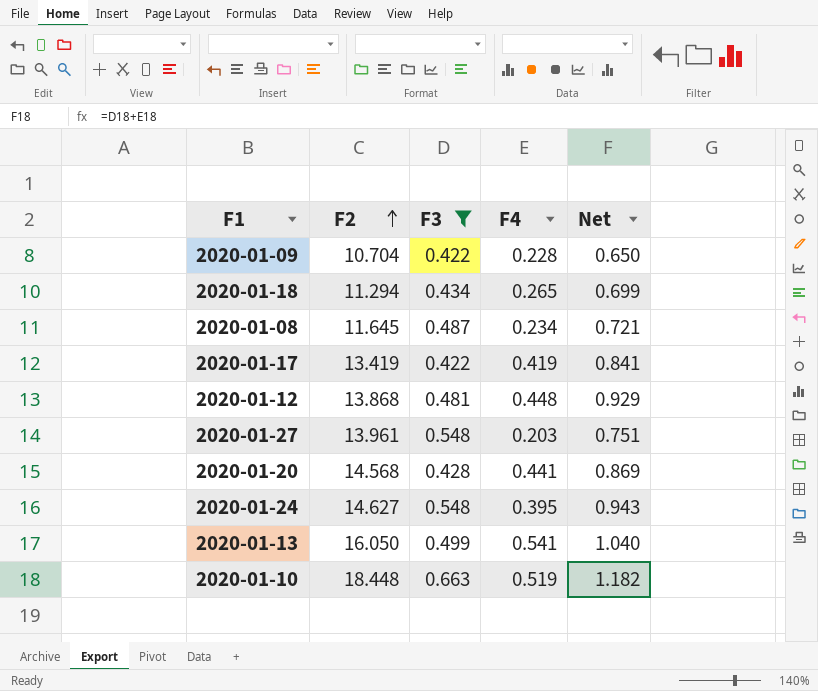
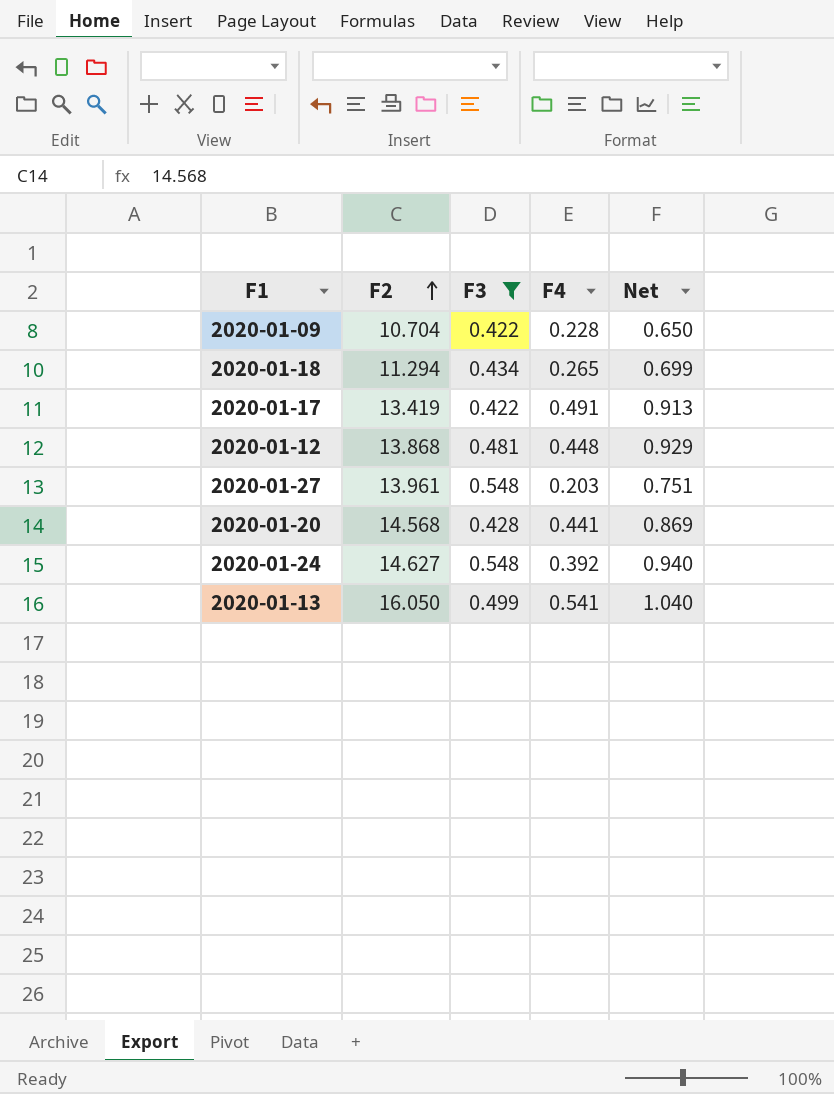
row 2020-01-08: 11.645 | 0.487 | 0.234 | 0.721 -> none
row 2020-01-10: 18.448 | 0.663 | 0.519 | 1.182 -> none
2020-01-17 | F4: 0.419 -> 0.491
2020-01-17 | Net: 0.841 -> 0.913
2020-01-24 | F4: 0.395 -> 0.392
2020-01-24 | Net: 0.943 -> 0.940

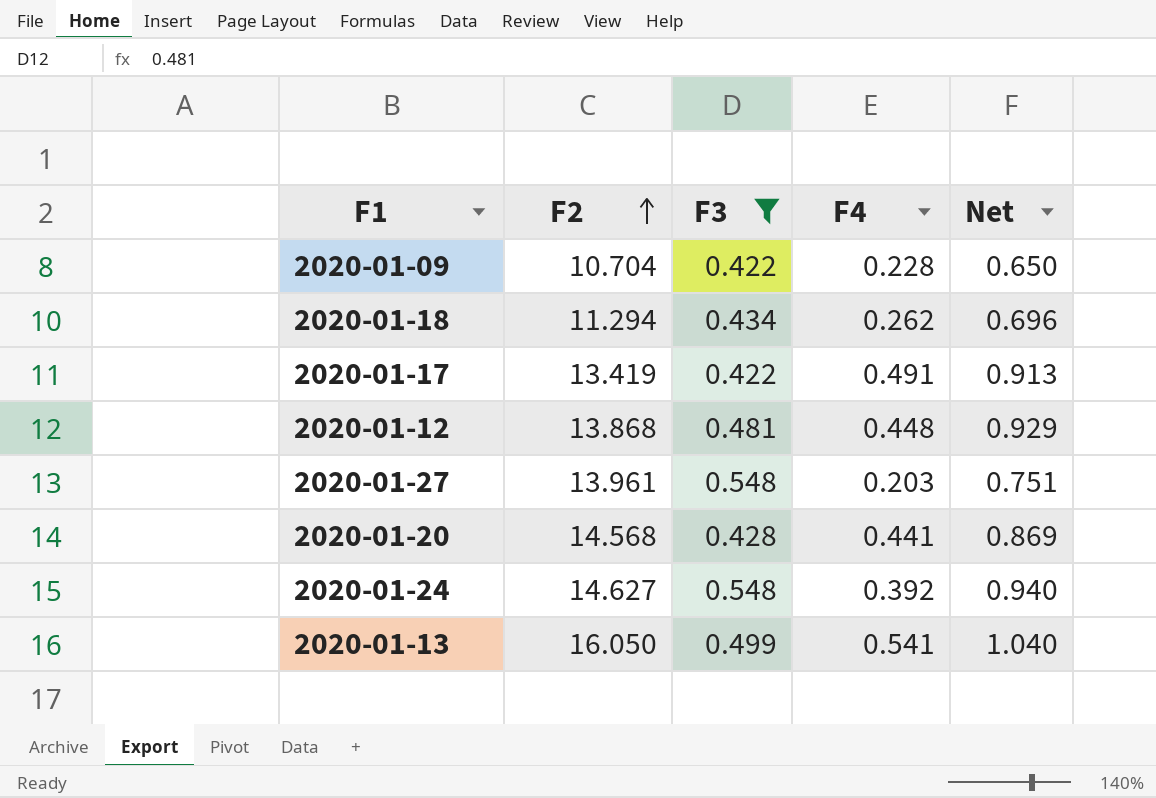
2020-01-18 | F4: 0.265 -> 0.262
2020-01-18 | Net: 0.699 -> 0.696

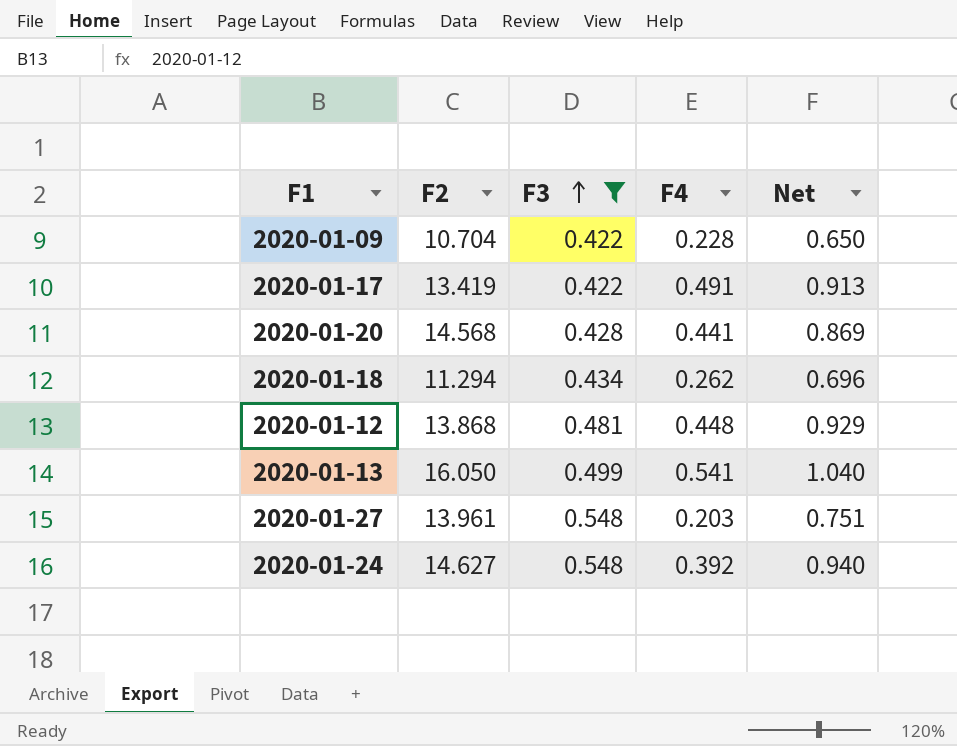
row order: F2 ascending -> F3 ascending

